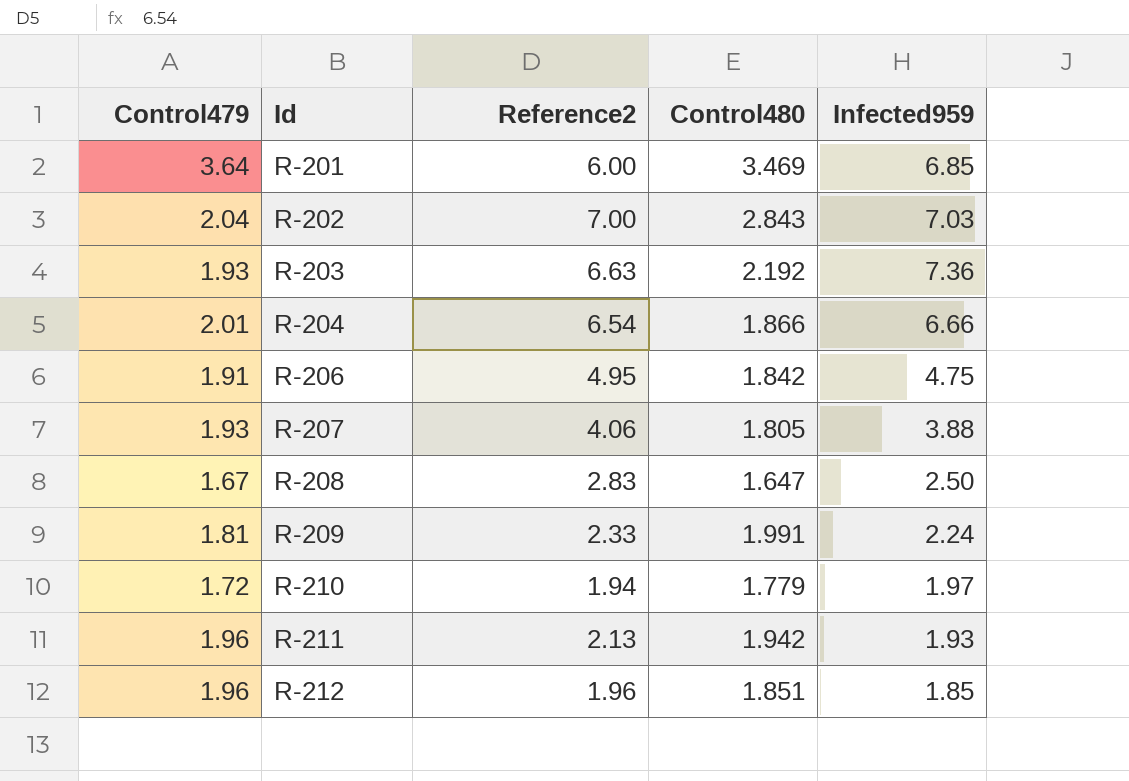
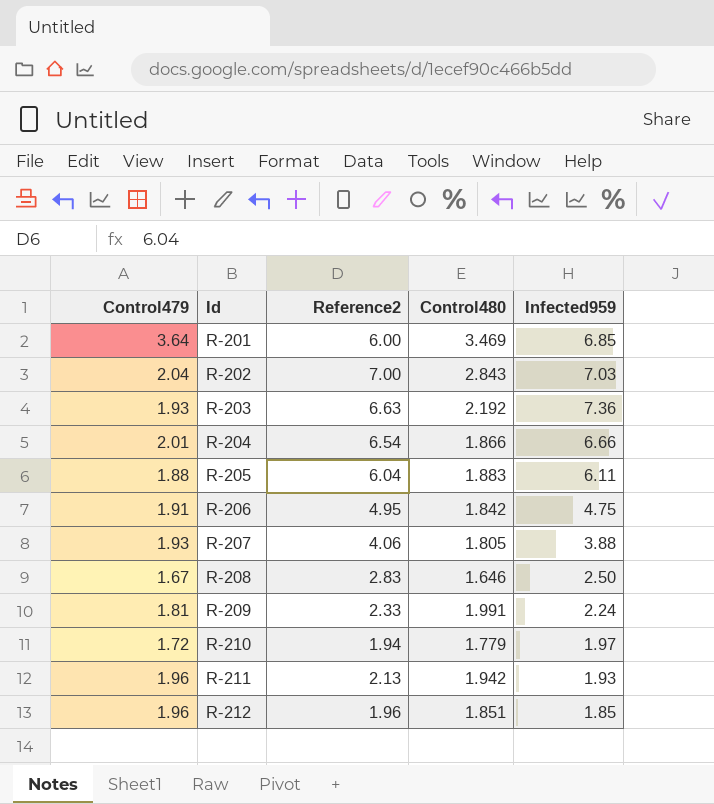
row R-205: none -> 1.88 | 6.04 | 1.883 | 6.11
R-208 | Control480: 1.647 -> 1.646

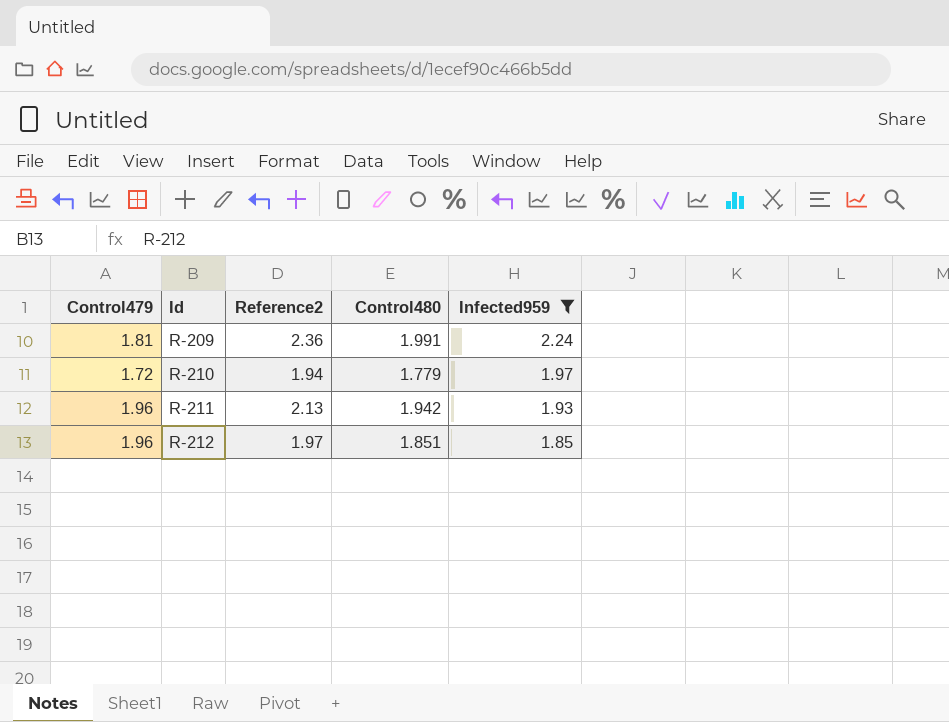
filter: none -> Infected959 <= 2.24
R-209 | Reference2: 2.33 -> 2.36
R-212 | Reference2: 1.96 -> 1.97

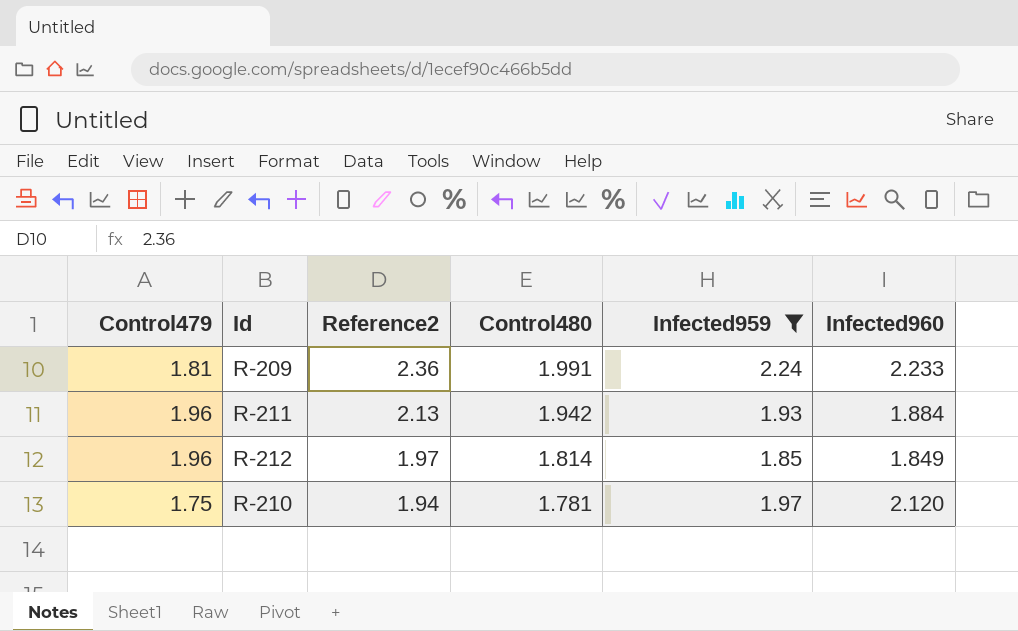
row order: Id ascending -> Reference2 descending
column Infected960 | position: none -> 6
R-212 | Control480: 1.851 -> 1.814
R-210 | Control479: 1.72 -> 1.75
R-210 | Control480: 1.779 -> 1.781

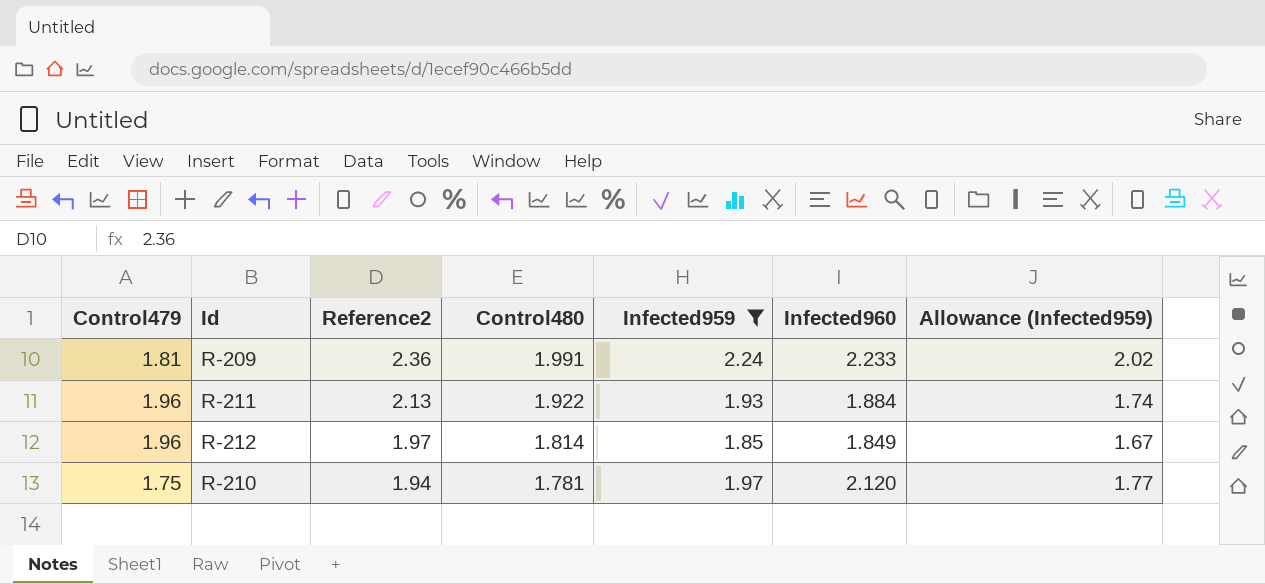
column Allowance (Infected959) | formula: none -> [Infected959] * 0.9
R-211 | Control480: 1.942 -> 1.922

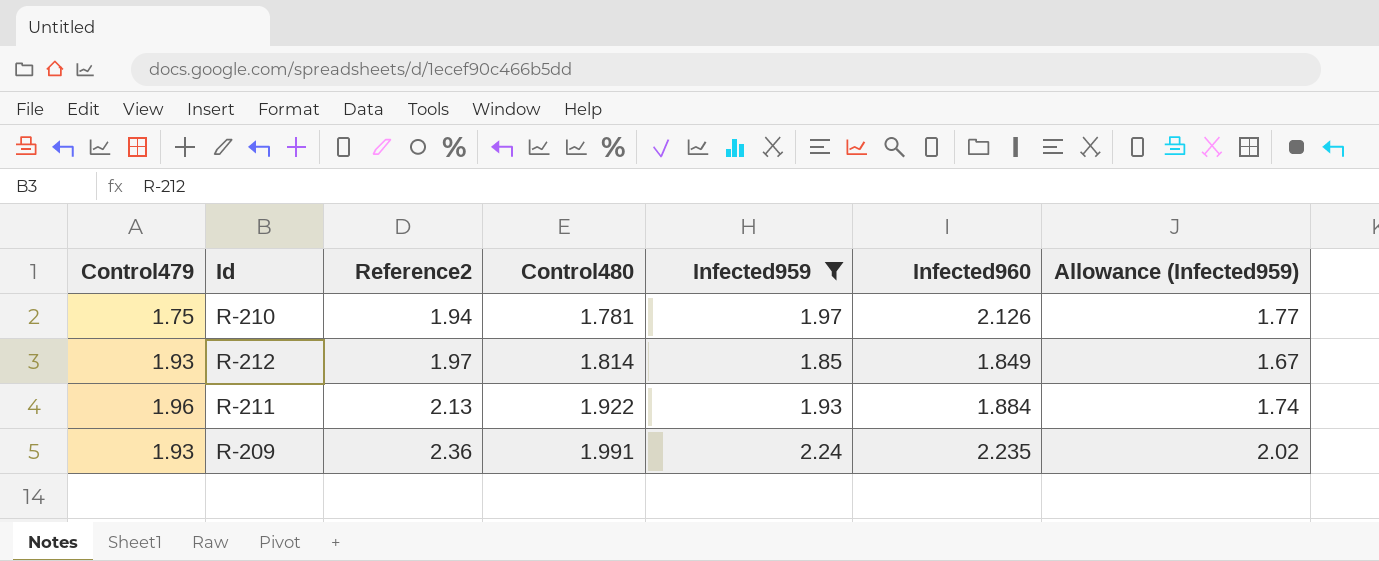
row order: Reference2 descending -> Reference2 ascending
R-210 | Infected960: 2.120 -> 2.126
R-212 | Control479: 1.96 -> 1.93
R-209 | Control479: 1.81 -> 1.93
R-209 | Infected960: 2.233 -> 2.235

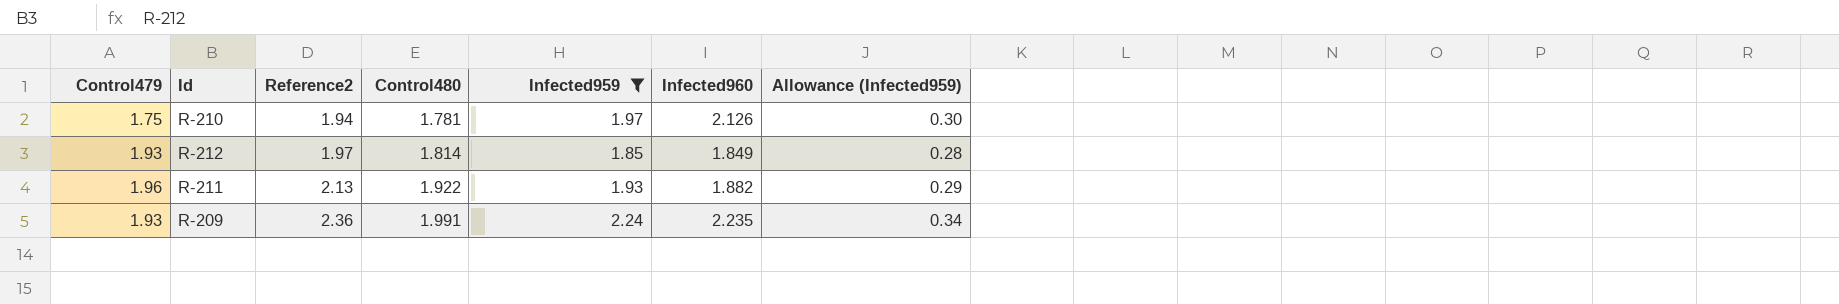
column Allowance (Infected959) | formula: [Infected959] * 0.9 -> [Infected959] * 0.15
R-211 | Infected960: 1.884 -> 1.882

